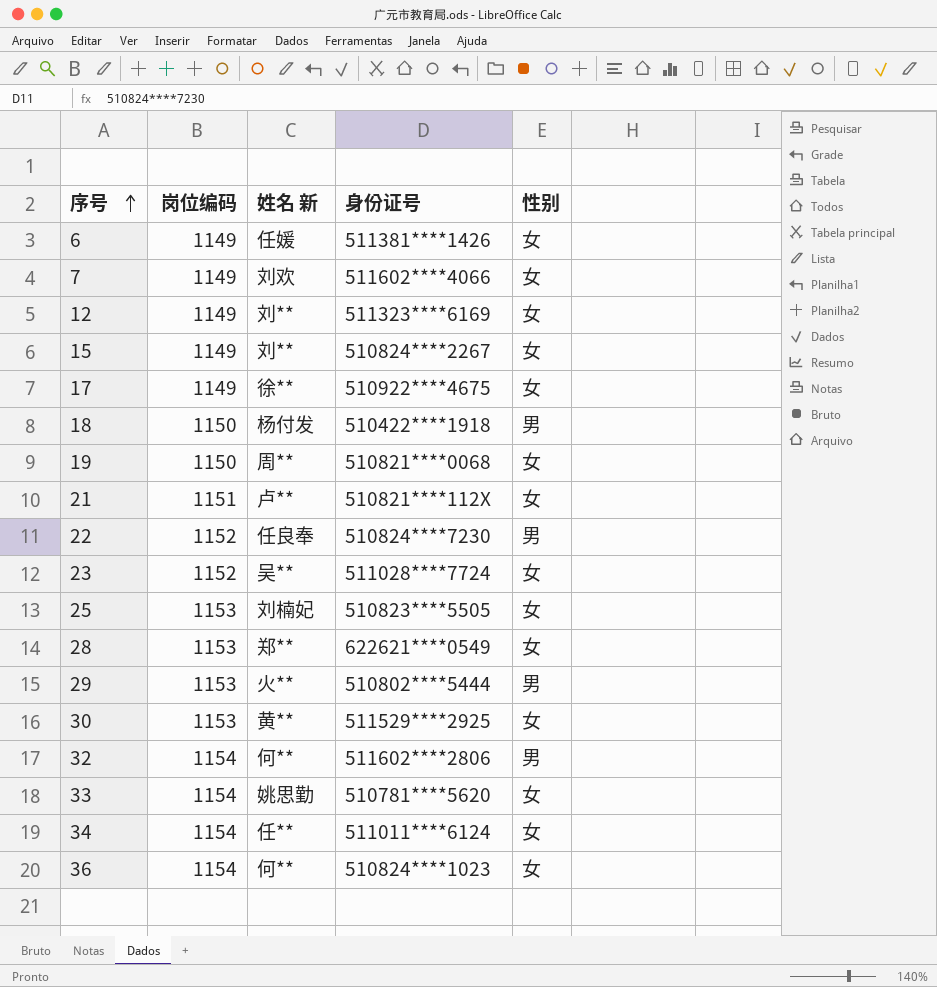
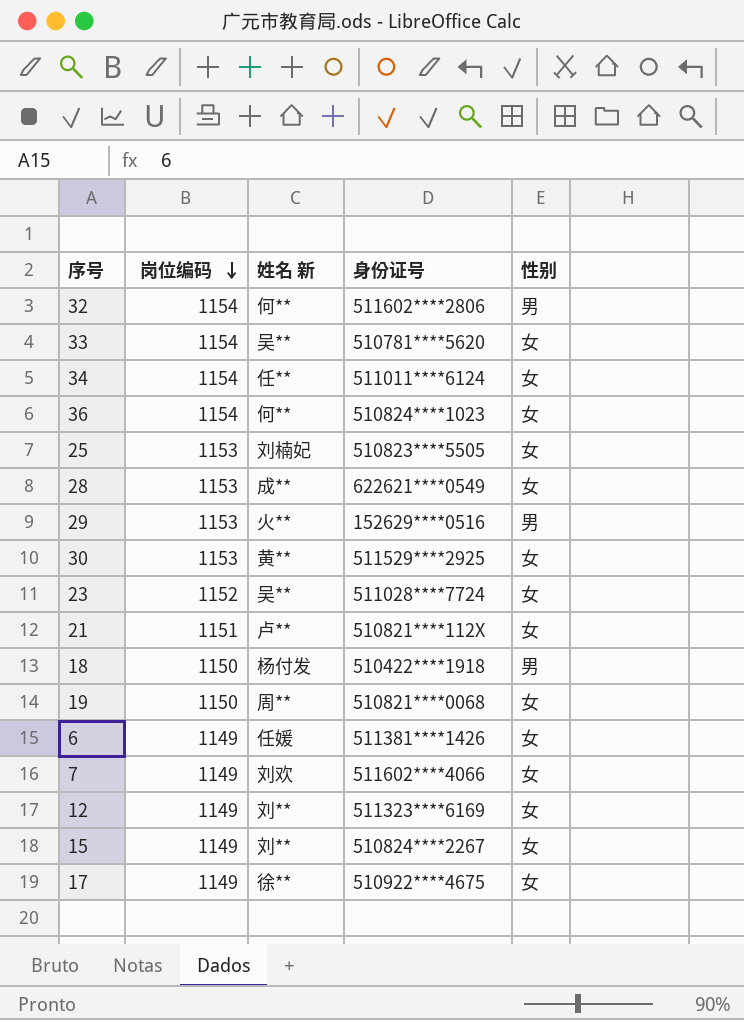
row order: 序号 ascending -> 岗位编码 descending
row 22: 1152 | 任良奉 | 510824****7230 | 男 -> none
33 | 姓名 新: 姚思勤 -> 吴**
28 | 姓名 新: 郑** -> 成**
29 | 身份证号: 510802****5444 -> 152629****0516

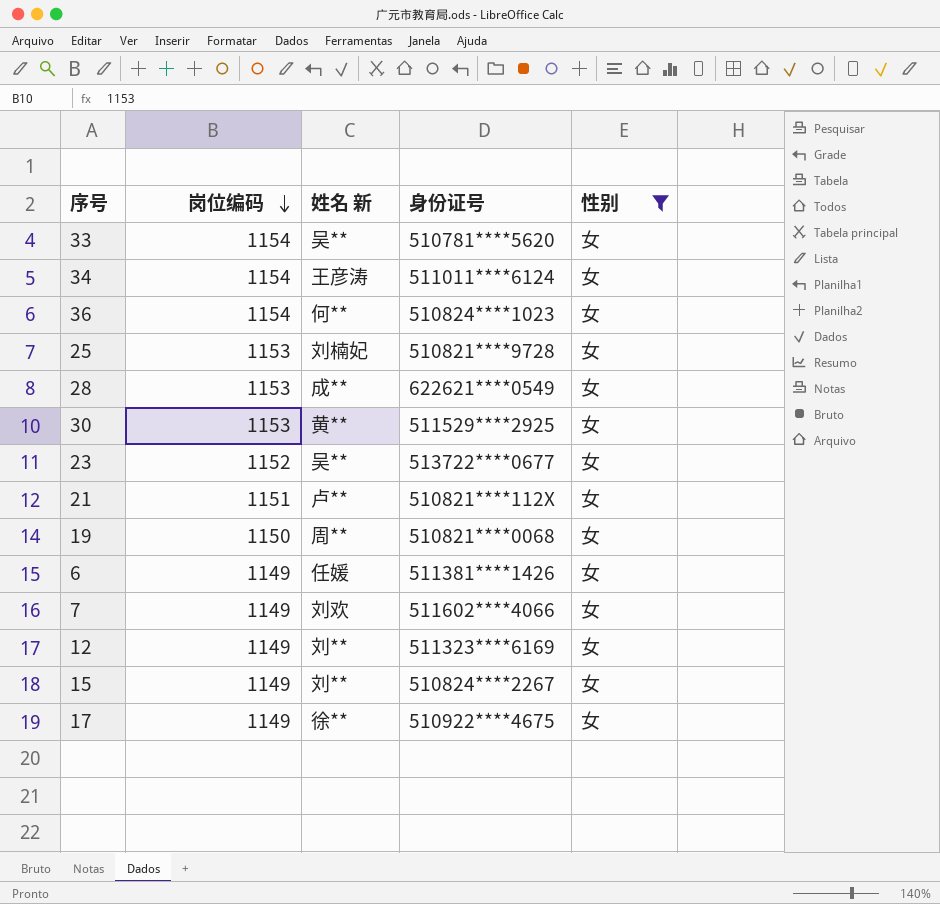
filter: none -> 性别 = 女
34 | 姓名 新: 任** -> 王彦涛
25 | 身份证号: 510823****5505 -> 510821****9728
23 | 身份证号: 511028****7724 -> 513722****0677

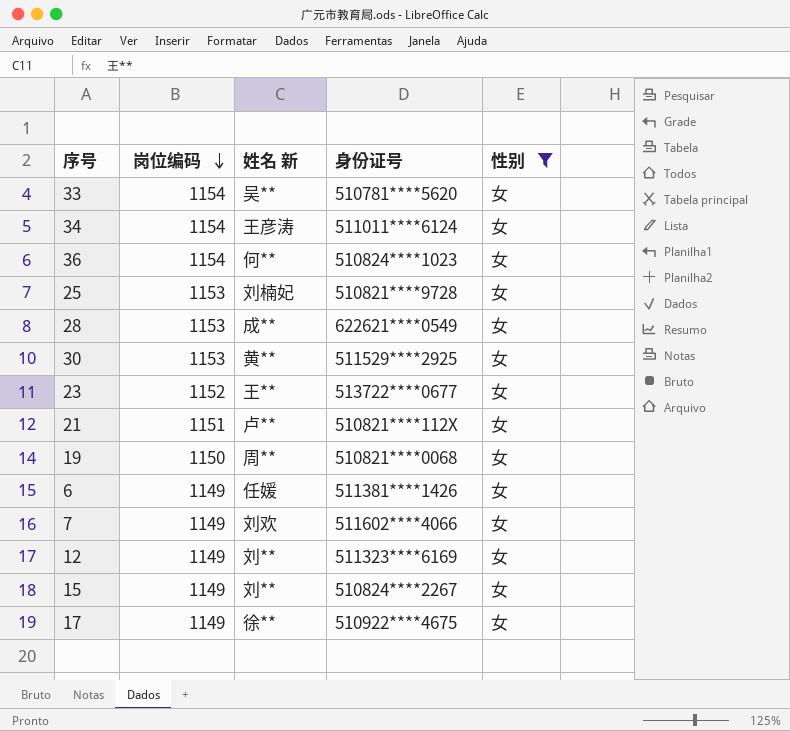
23 | 姓名 新: 吴** -> 王**

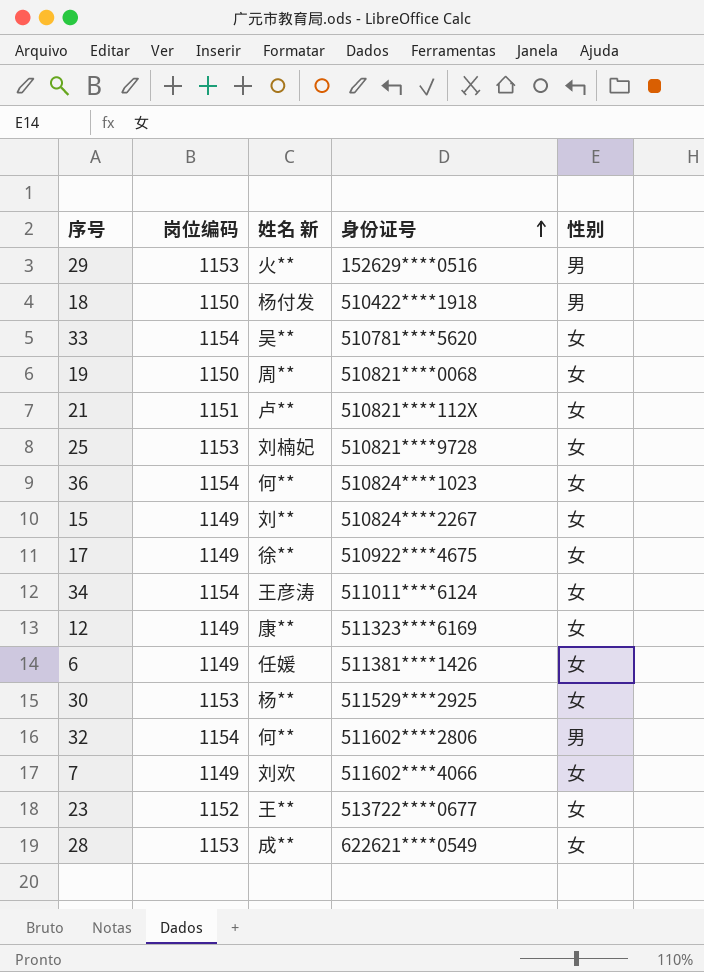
filter: 性别 = 女 -> none
row order: 岗位编码 descending -> 身份证号 ascending
12 | 姓名 新: 刘** -> 康**
30 | 姓名 新: 黄** -> 杨**

